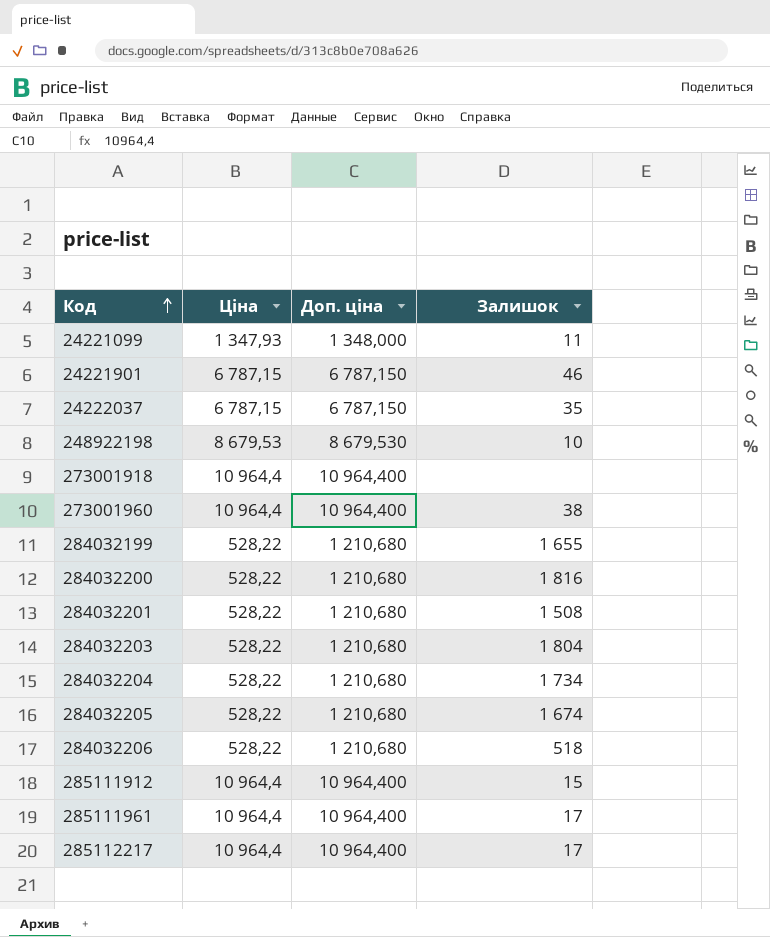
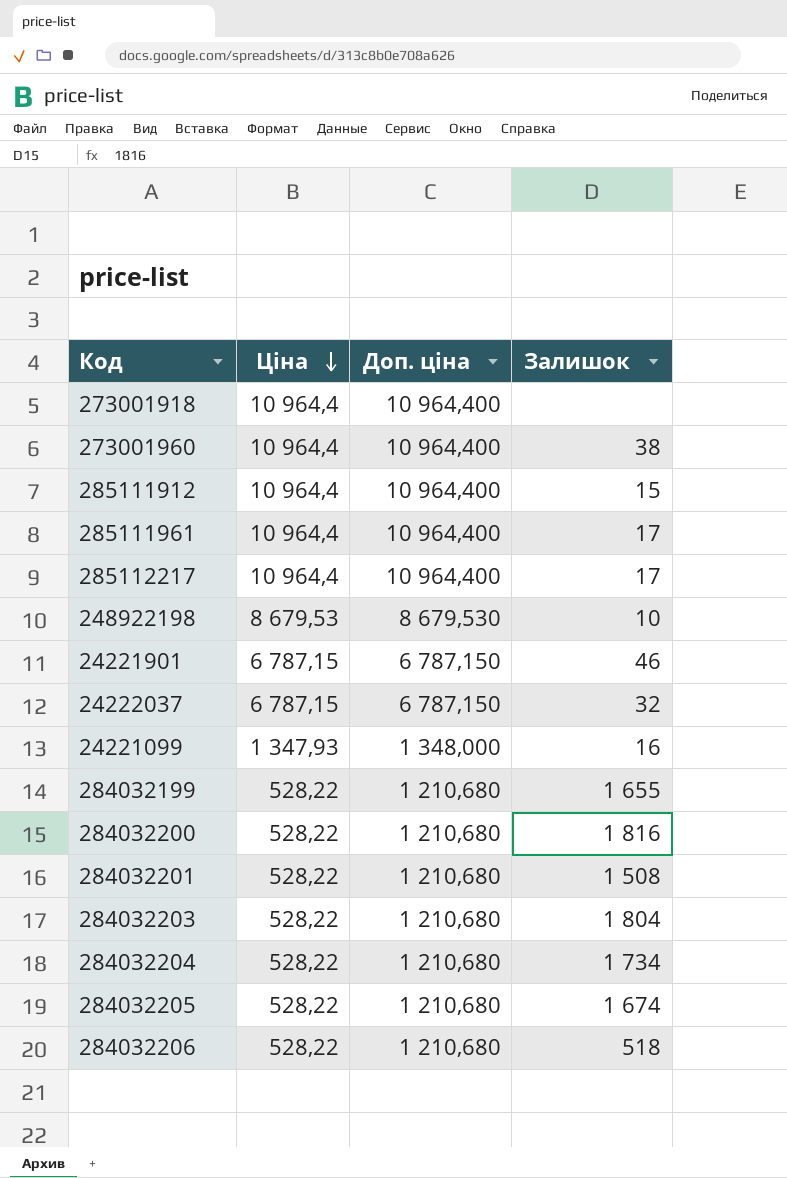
row order: Код ascending -> Ціна descending
24222037 | Залишок: 35 -> 32
24221099 | Залишок: 11 -> 16

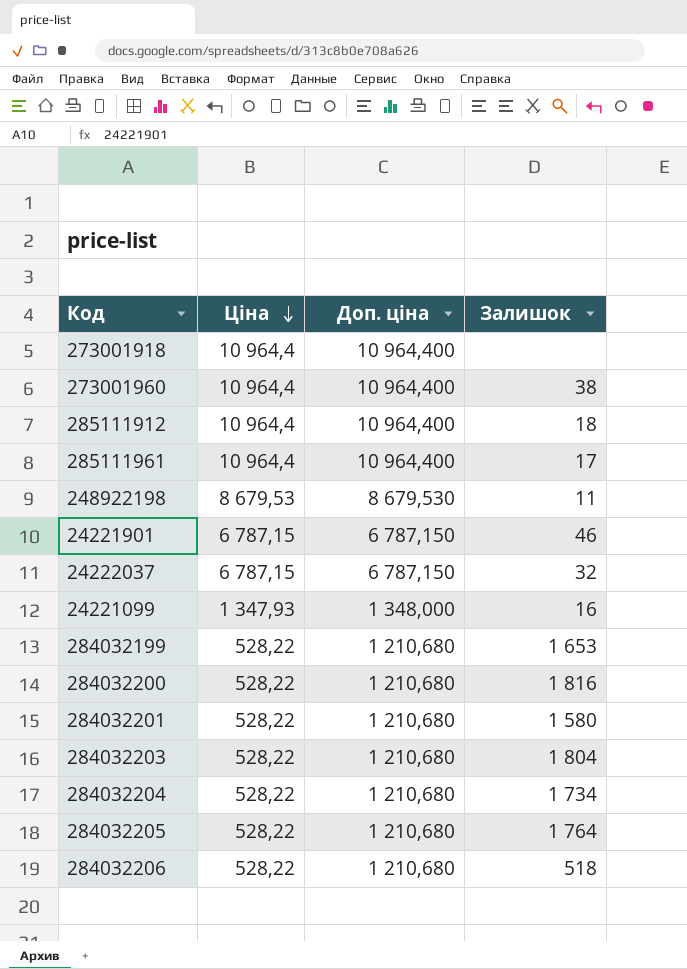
row 285112217: 10 964,4 | 10 964,400 | 17 -> none
285111912 | Залишок: 15 -> 18
248922198 | Залишок: 10 -> 11
284032199 | Залишок: 1 655 -> 1 653
284032201 | Залишок: 1 508 -> 1 580
284032205 | Залишок: 1 674 -> 1 764

